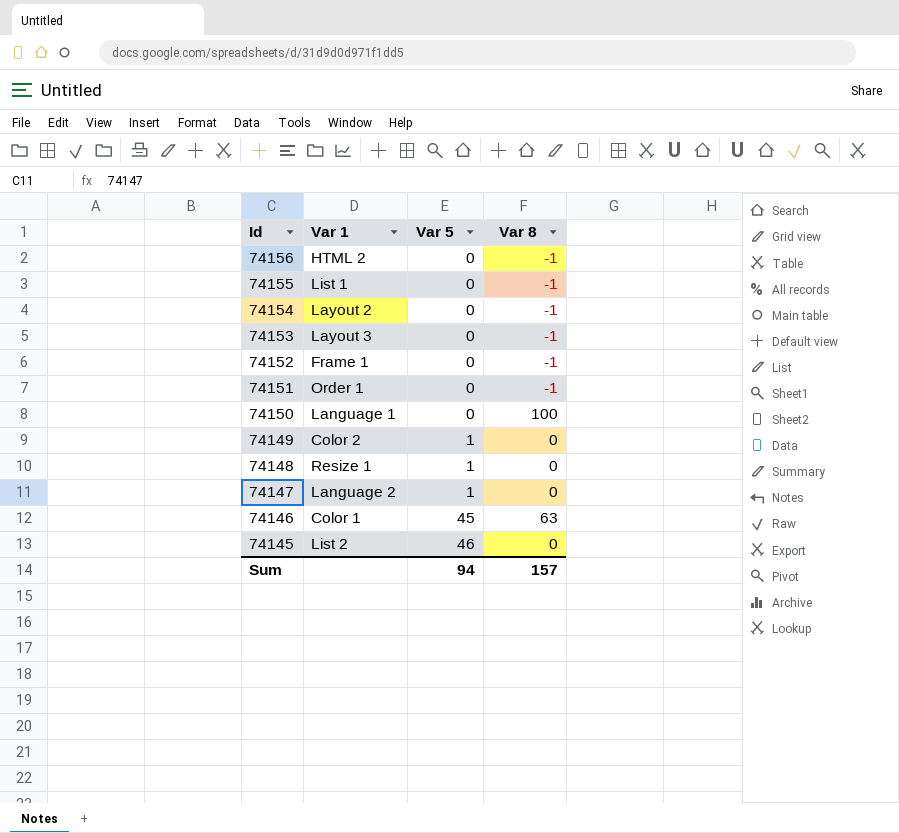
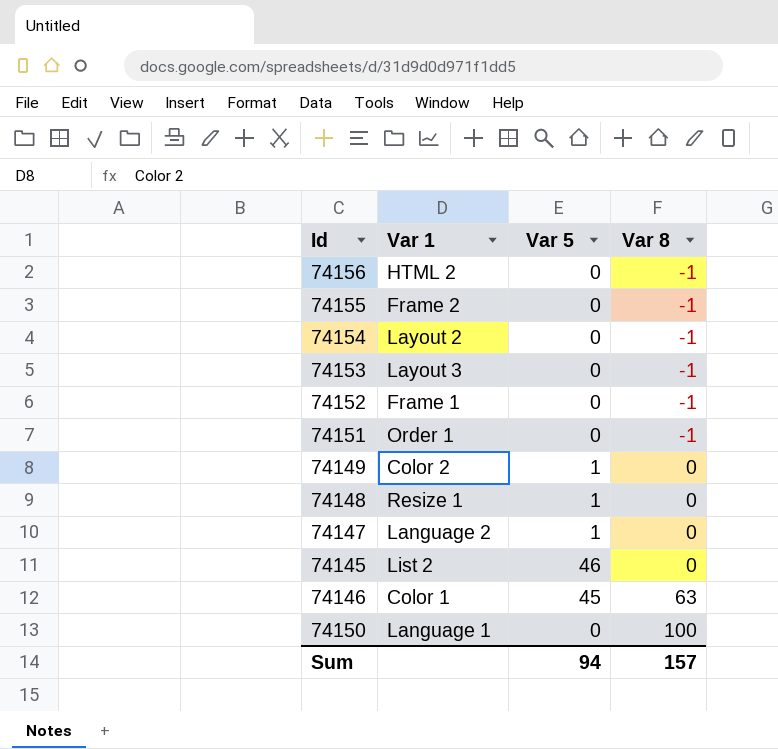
row order: Id descending -> Var 8 ascending
74155 | Var 1: List 1 -> Frame 2

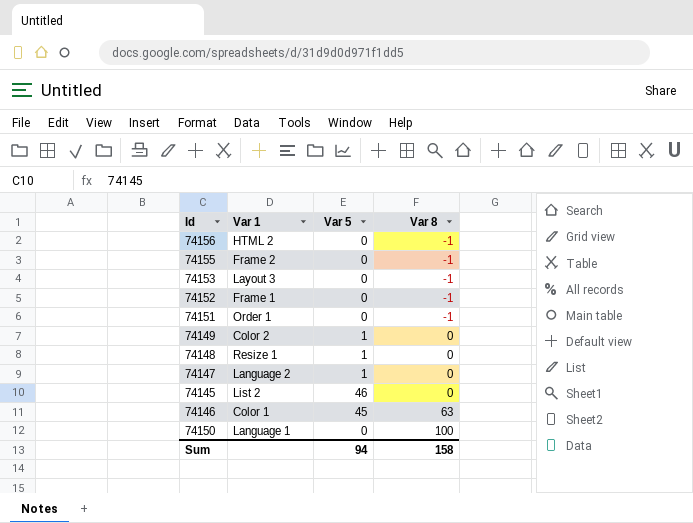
row 74154: Layout 2 | 0 | -1 -> none
Sum | Var 8: 157 -> 158

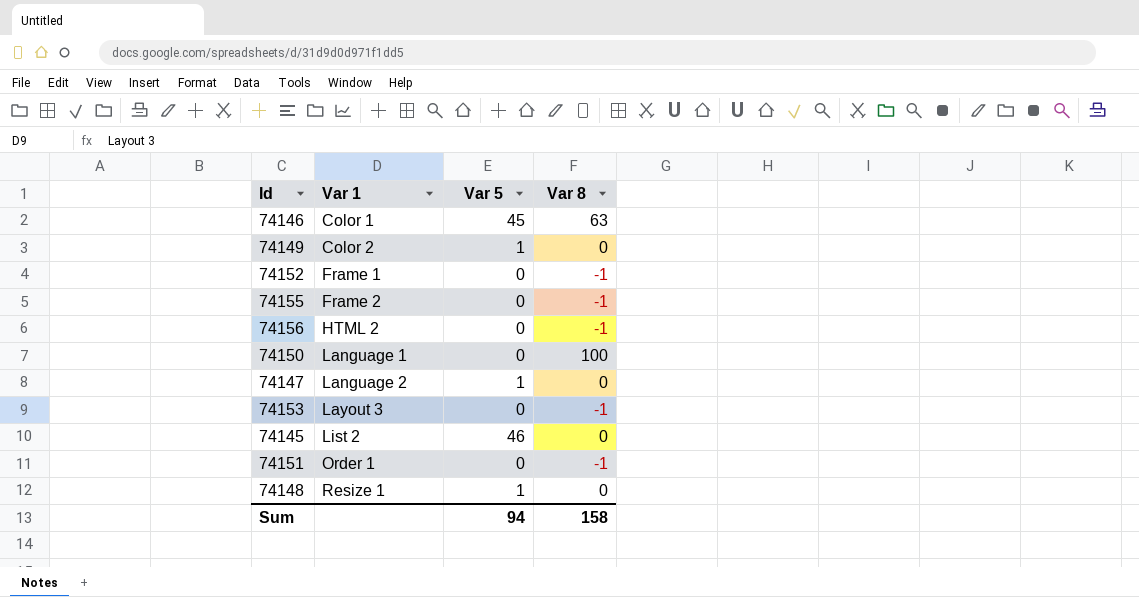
row order: Var 8 ascending -> Var 1 ascending

